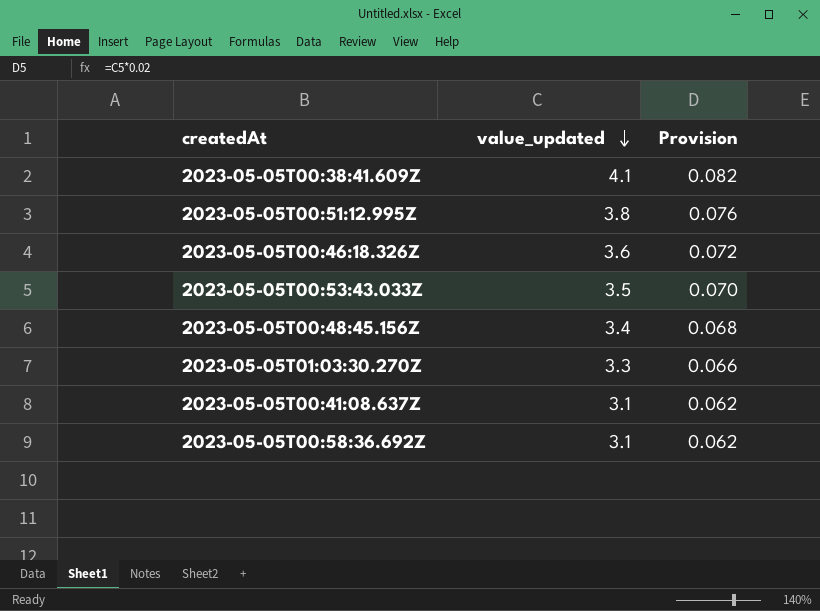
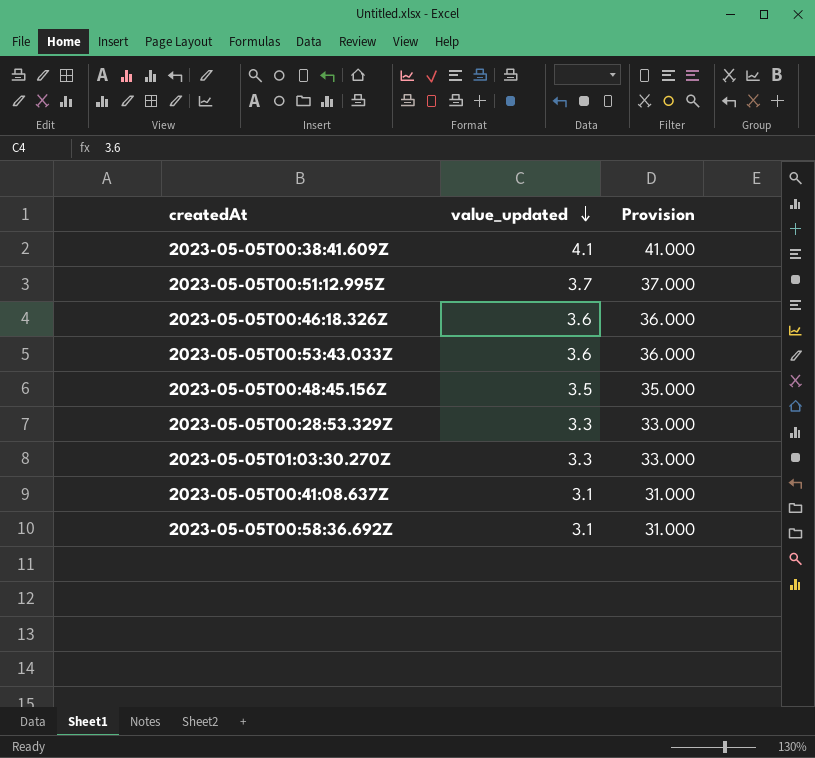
column Provision | formula: [value_updated] * 0.02 -> [value_updated] * 10
2023-05-05T00:51:12.995Z | value_updated: 3.8 -> 3.7
2023-05-05T00:53:43.033Z | value_updated: 3.5 -> 3.6
2023-05-05T00:48:45.156Z | value_updated: 3.4 -> 3.5
row 2023-05-05T00:28:53.329Z: none -> 3.3 | 33.000

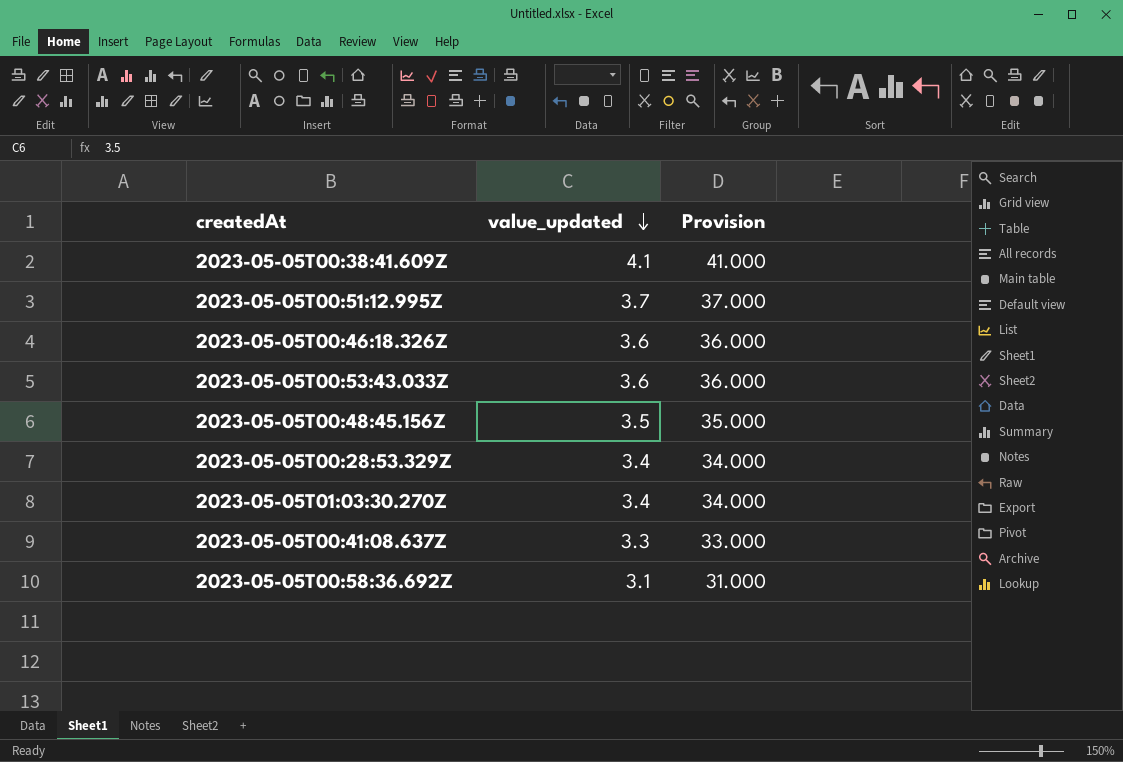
2023-05-05T00:28:53.329Z | value_updated: 3.3 -> 3.4
2023-05-05T00:28:53.329Z | Provision: 33.000 -> 34.000
2023-05-05T01:03:30.270Z | value_updated: 3.3 -> 3.4
2023-05-05T01:03:30.270Z | Provision: 33.000 -> 34.000
2023-05-05T00:41:08.637Z | value_updated: 3.1 -> 3.3
2023-05-05T00:41:08.637Z | Provision: 31.000 -> 33.000

